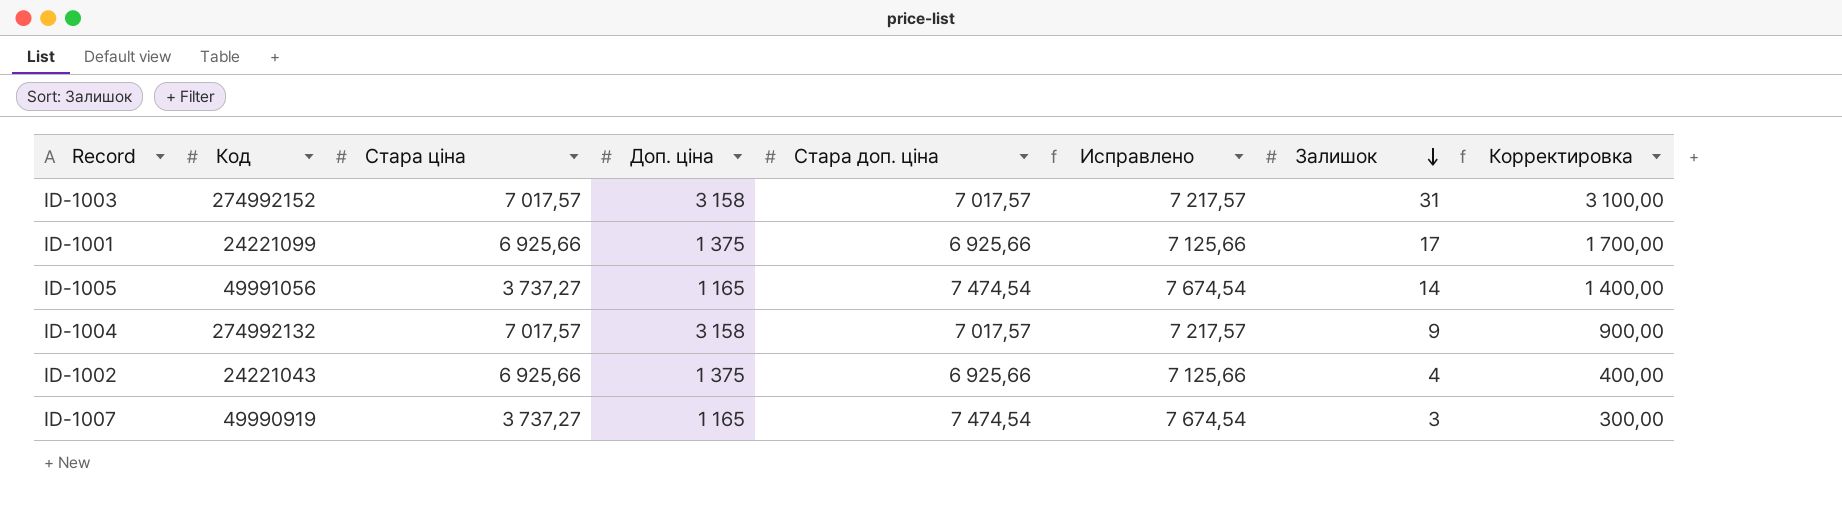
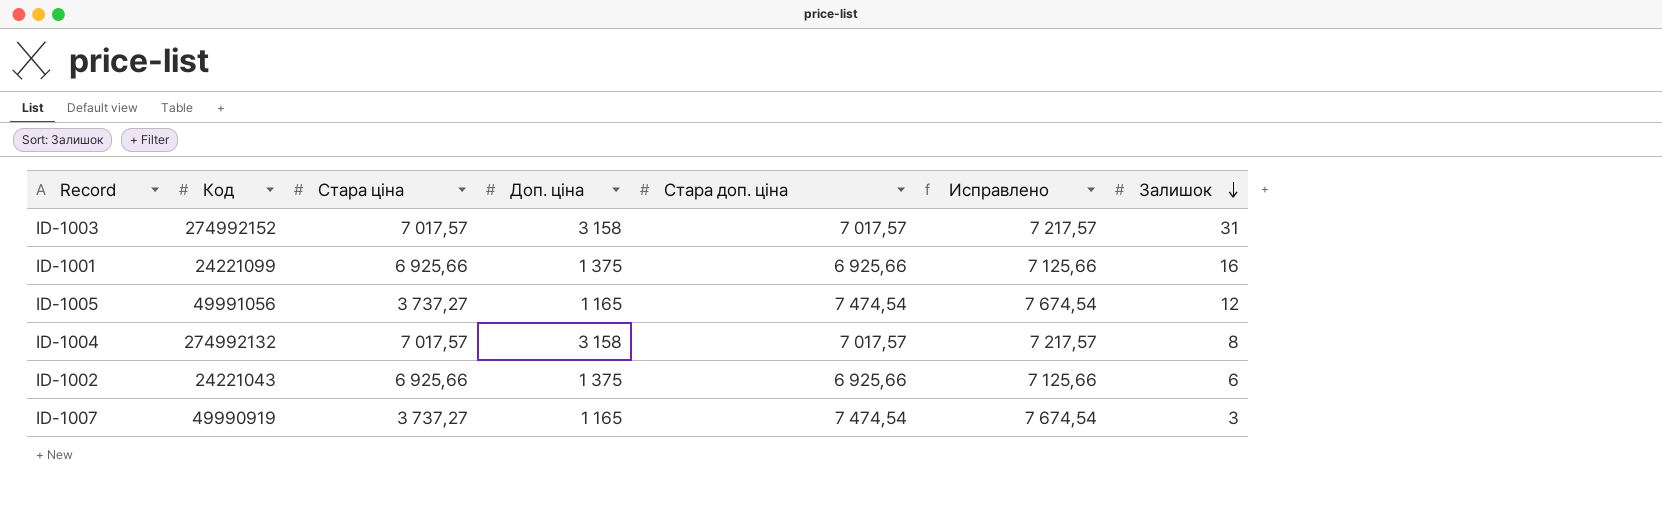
column Корректировка | formula: [Залишок] * 100 -> none
ID-1001 | Залишок: 17 -> 16
ID-1005 | Залишок: 14 -> 12
ID-1004 | Залишок: 9 -> 8
ID-1002 | Залишок: 4 -> 6

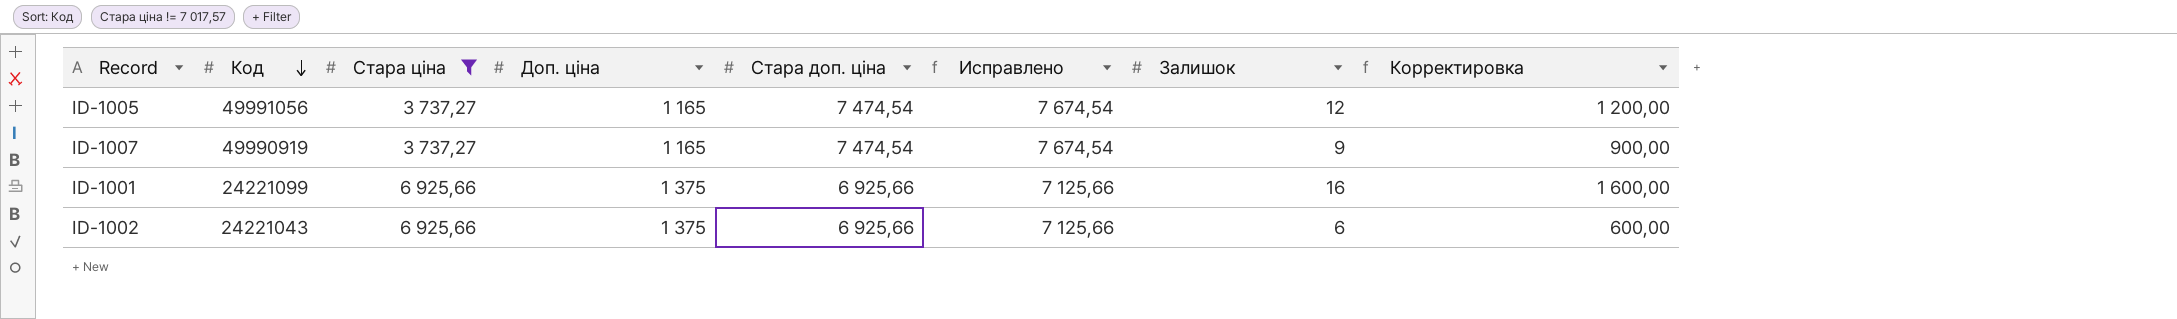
filter: none -> Стара ціна != 7 017,57
row order: Залишок descending -> Код descending
column Корректировка | formula: none -> [Залишок] * 100
ID-1007 | Залишок: 3 -> 9

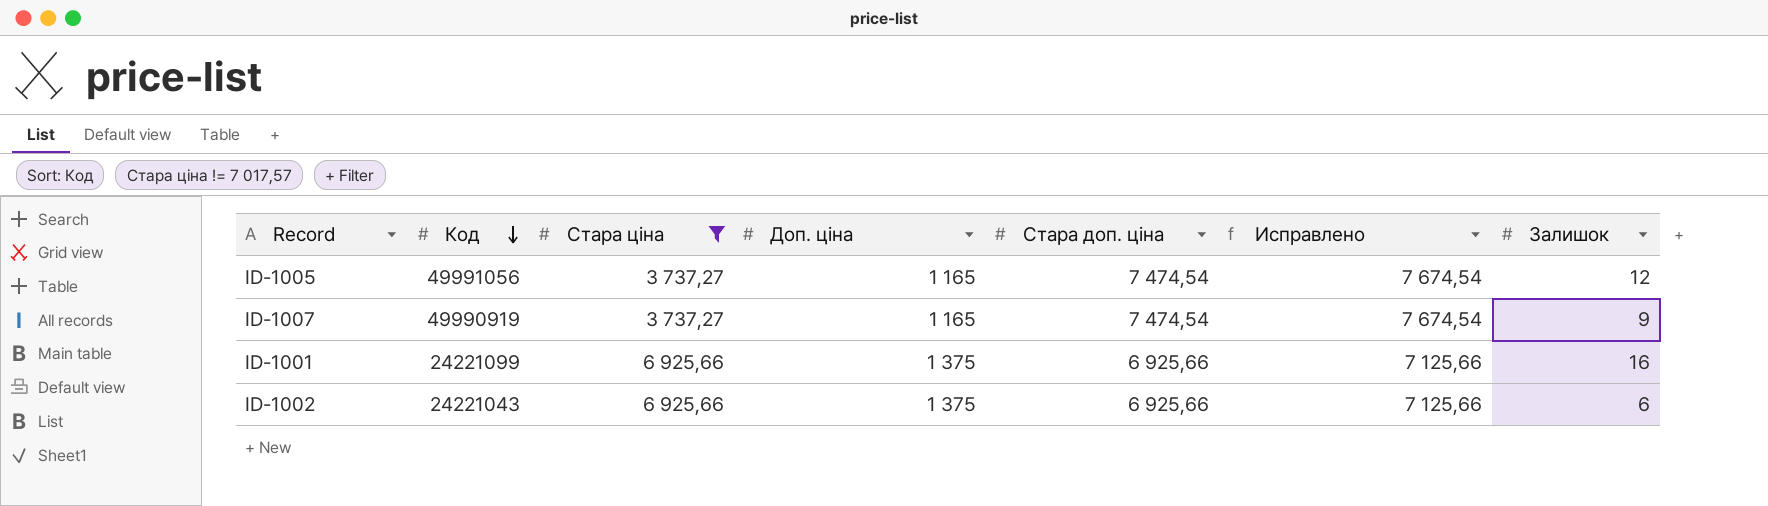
column Корректировка | formula: [Залишок] * 100 -> none

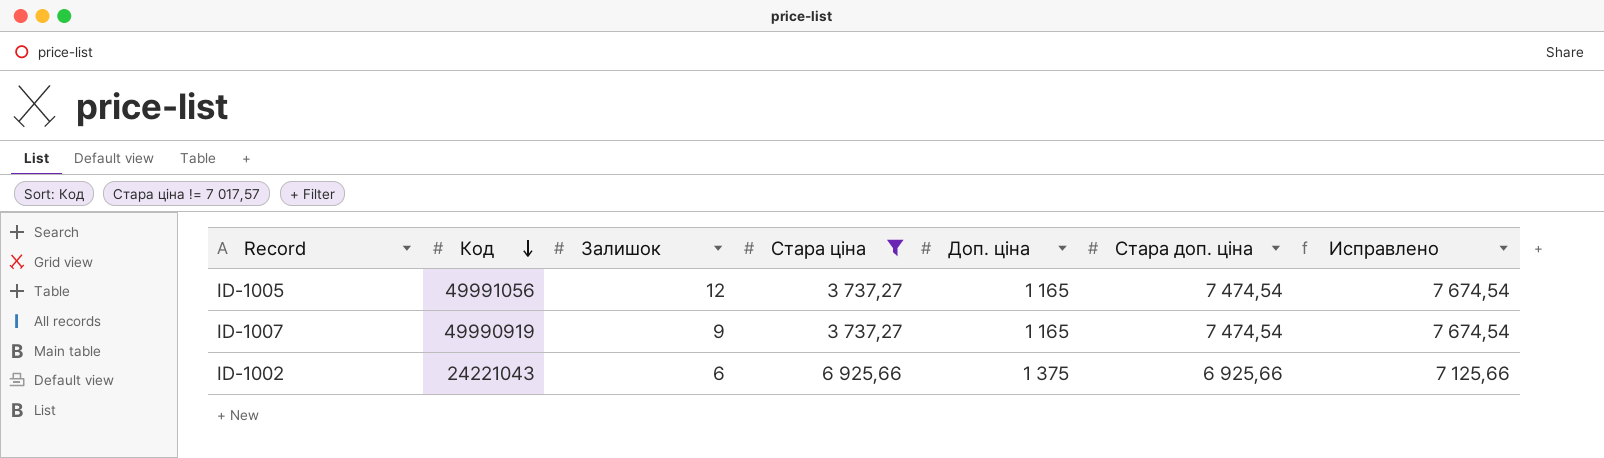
column Залишок | position: 7 -> 3
row ID-1001: 24221099 | 6 925,66 | 1 375 | 6 925,66 | 7 125,66 | 16 -> none

